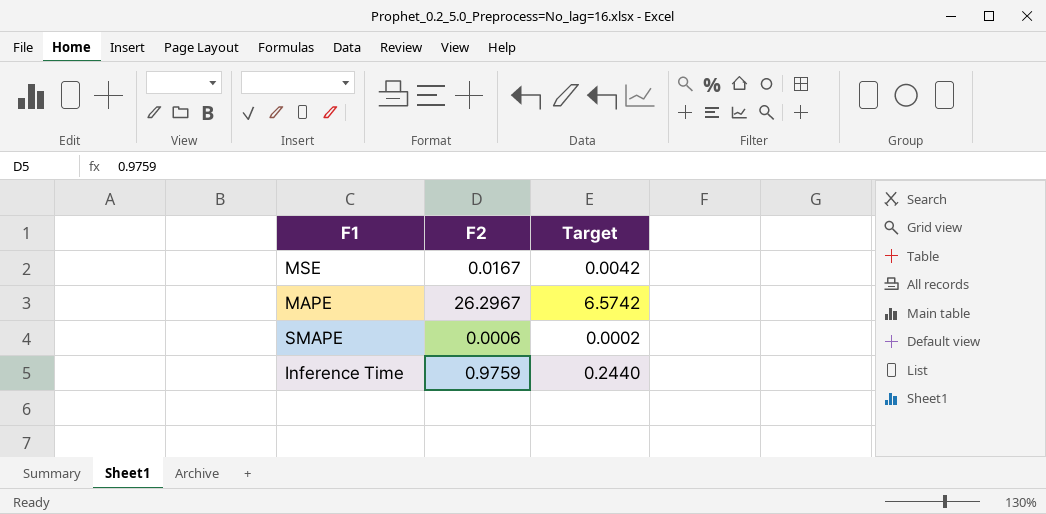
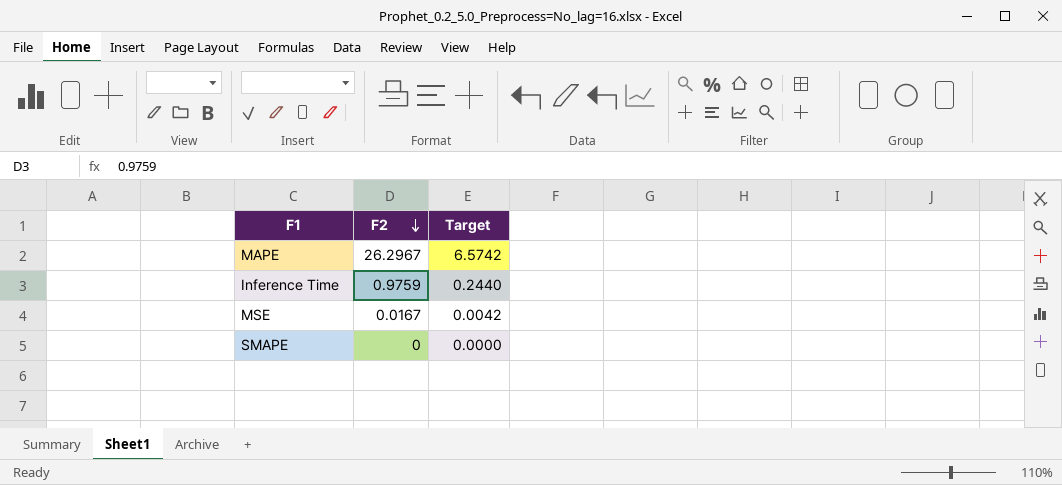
row order: none -> F2 descending
SMAPE | F2: 0.0006 -> 0
SMAPE | Target: 0.0002 -> 0.0000

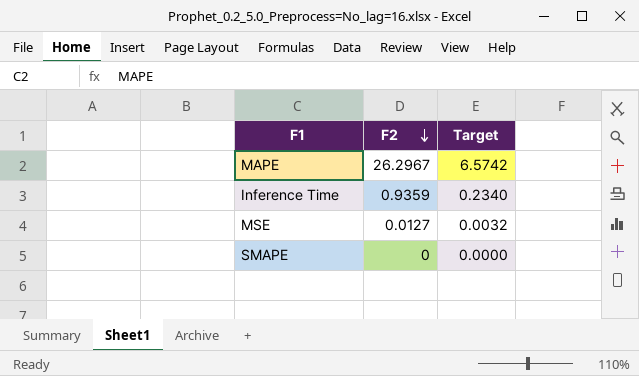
Inference Time | F2: 0.9759 -> 0.9359
Inference Time | Target: 0.2440 -> 0.2340
MSE | F2: 0.0167 -> 0.0127
MSE | Target: 0.0042 -> 0.0032

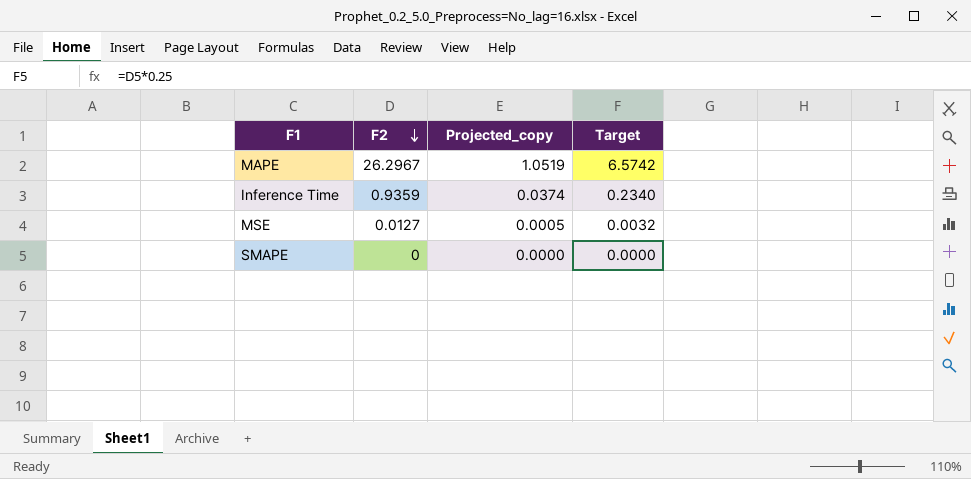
column Projected_copy | formula: none -> [F2] * 0.04

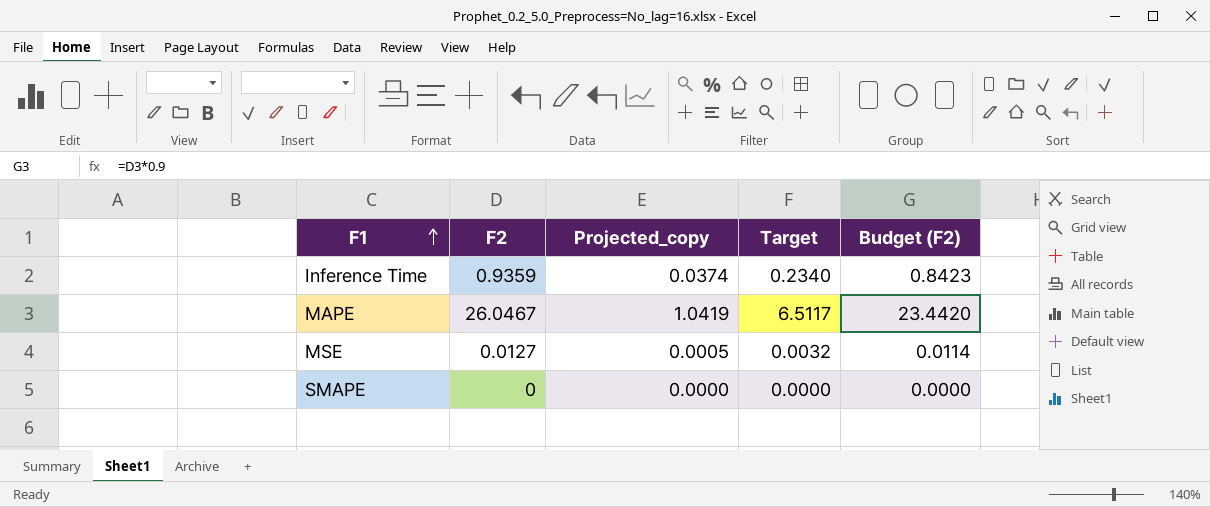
row order: F2 descending -> F1 ascending
column Budget (F2) | formula: none -> [F2] * 0.9
MAPE | F2: 26.2967 -> 26.0467
MAPE | Projected_copy: 1.0519 -> 1.0419
MAPE | Target: 6.5742 -> 6.5117

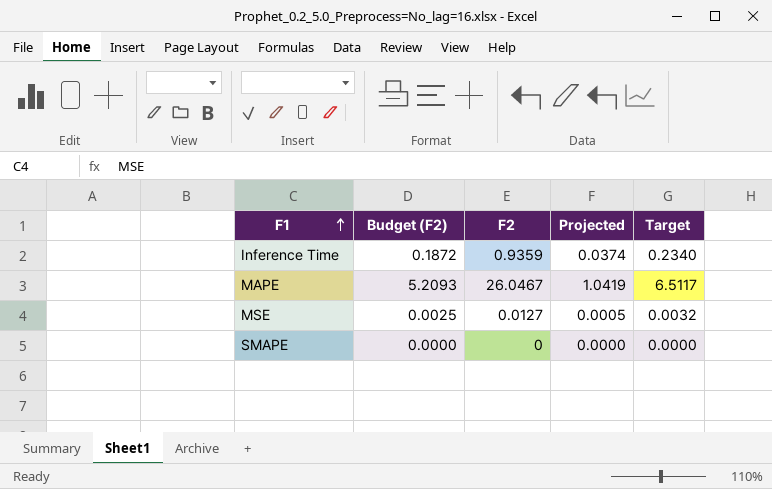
column Budget (F2) | formula: [F2] * 0.9 -> [F2] * 0.2
column Budget (F2) | position: 5 -> 2
column name: Projected_copy -> Projected

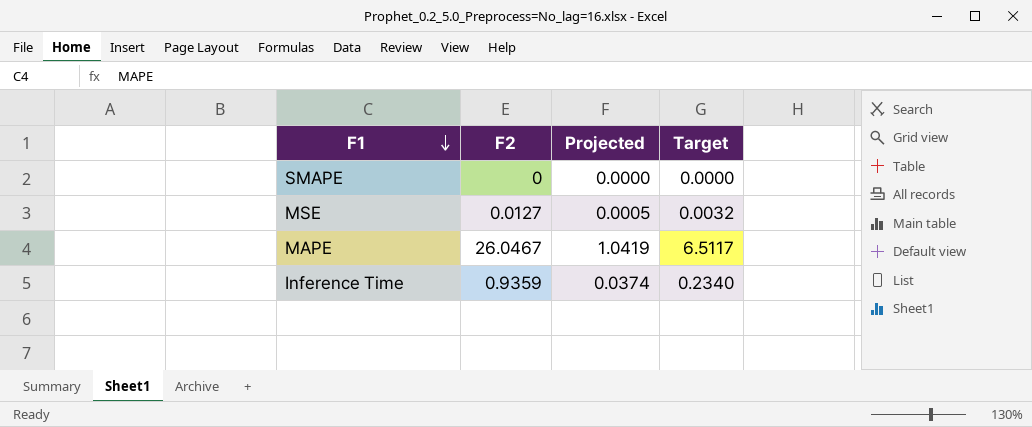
row order: F1 ascending -> F1 descending
column Budget (F2) | formula: [F2] * 0.2 -> none

